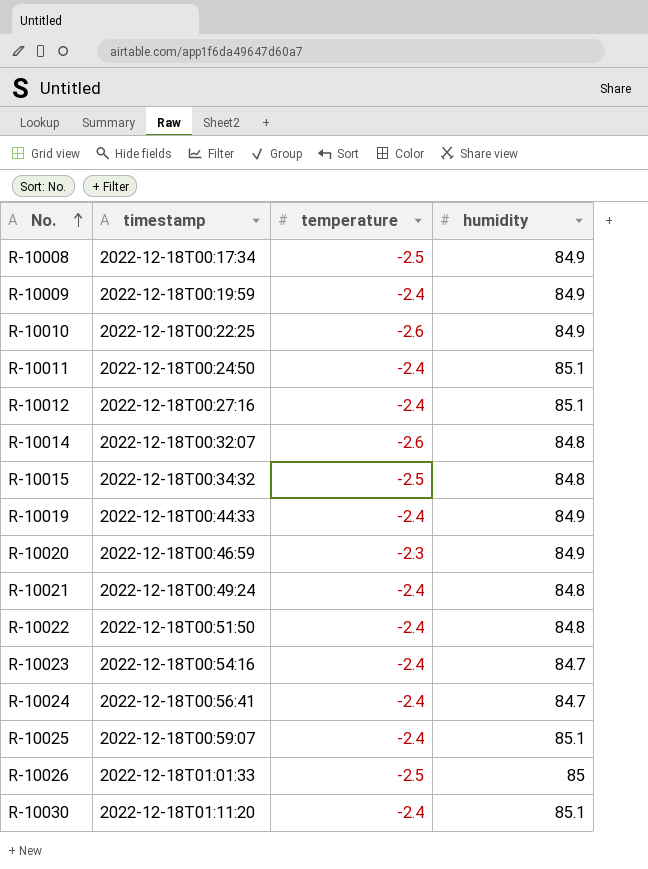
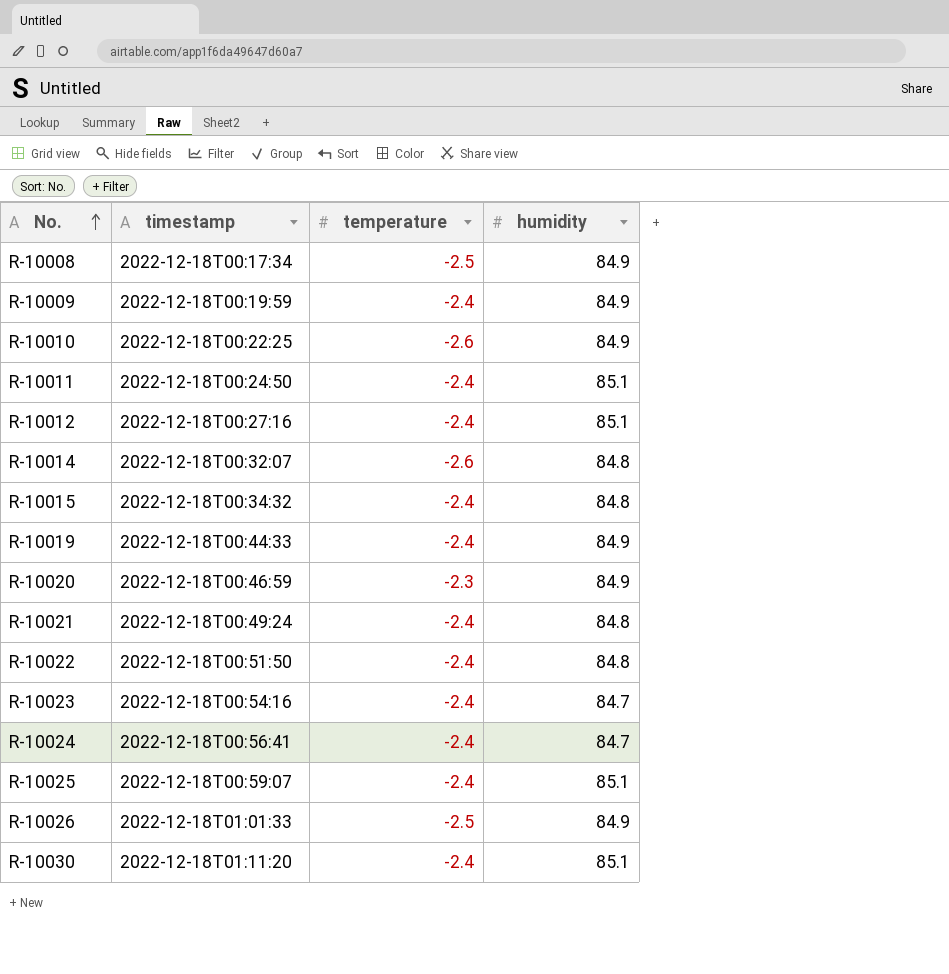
R-10015 | temperature: -2.5 -> -2.4
R-10026 | humidity: 85 -> 84.9

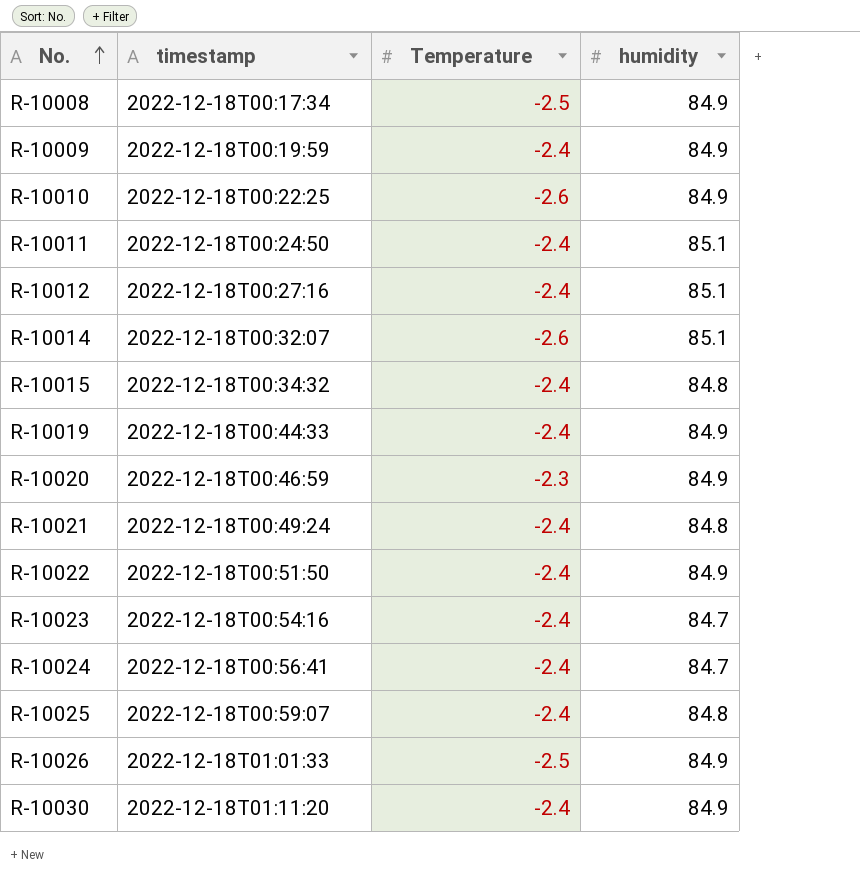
column name: temperature -> Temperature
R-10014 | humidity: 84.8 -> 85.1
R-10022 | humidity: 84.8 -> 84.9
R-10025 | humidity: 85.1 -> 84.8
R-10030 | humidity: 85.1 -> 84.9

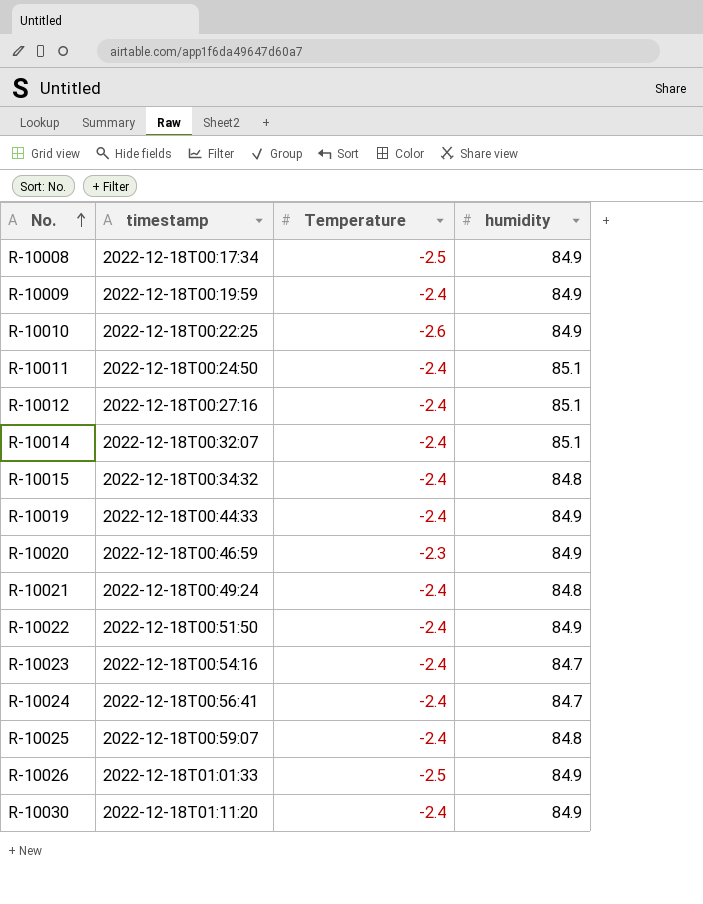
R-10014 | Temperature: -2.6 -> -2.4

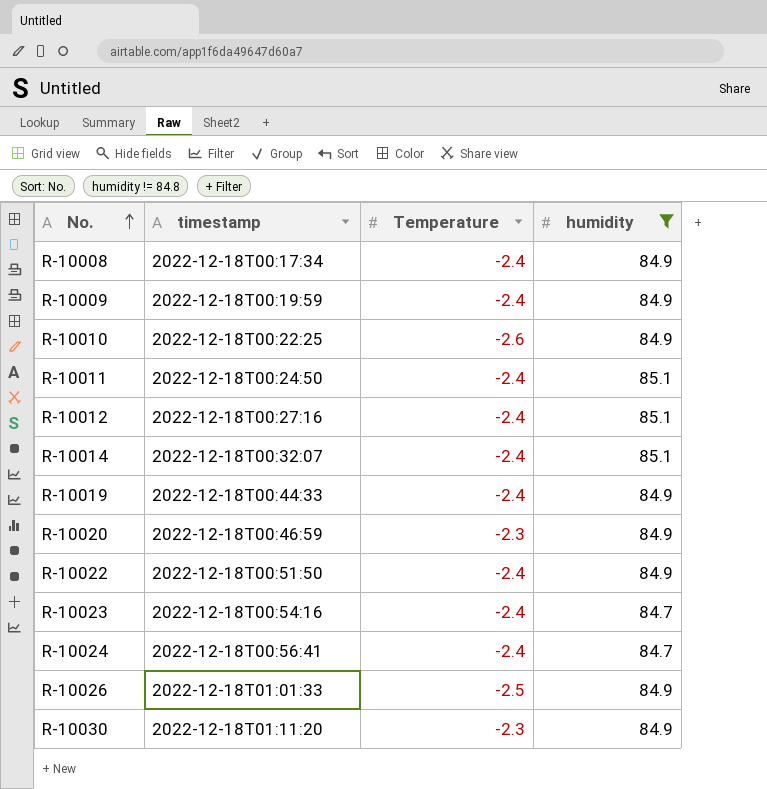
filter: none -> humidity != 84.8
R-10008 | Temperature: -2.5 -> -2.4
R-10030 | Temperature: -2.4 -> -2.3

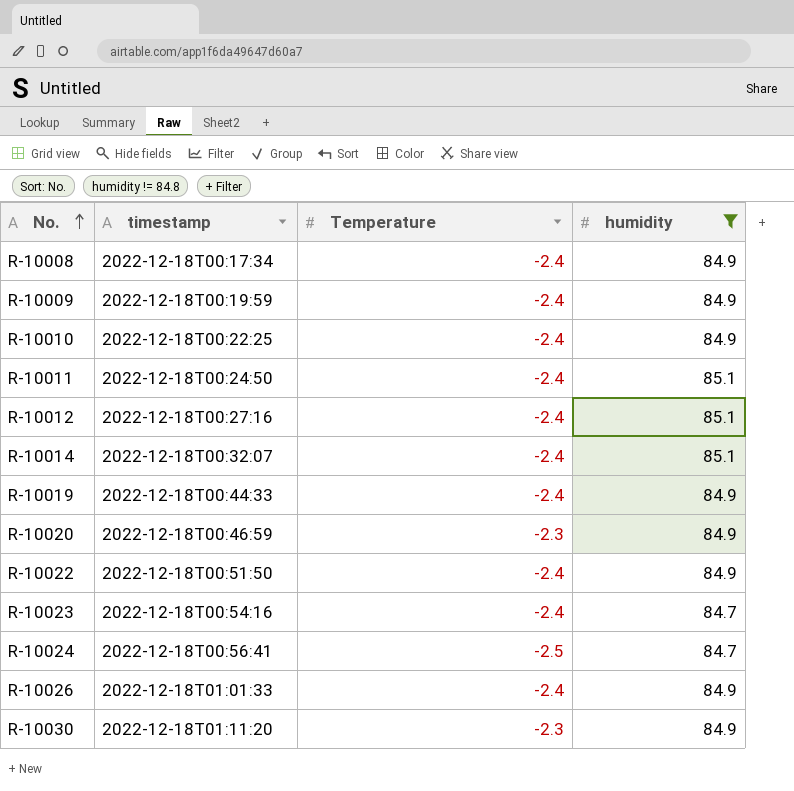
R-10010 | Temperature: -2.6 -> -2.4
R-10024 | Temperature: -2.4 -> -2.5
R-10026 | Temperature: -2.5 -> -2.4

